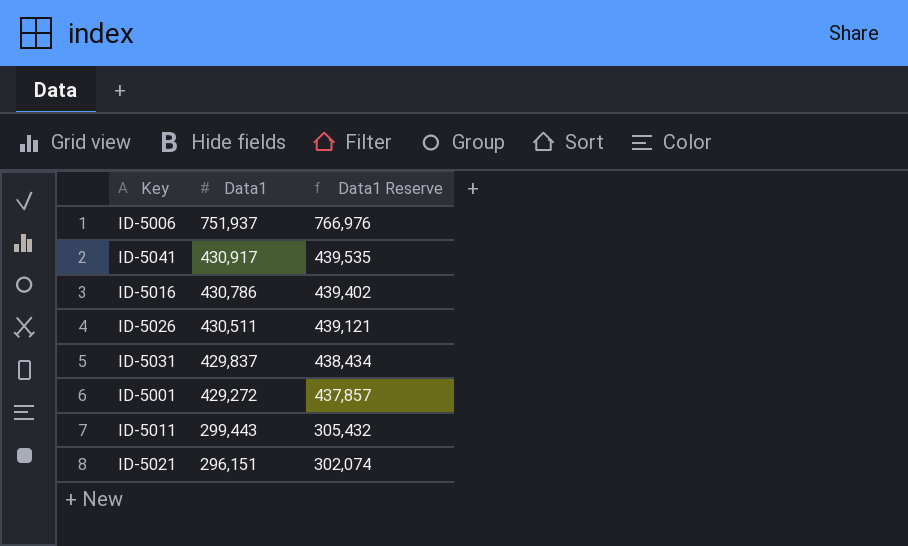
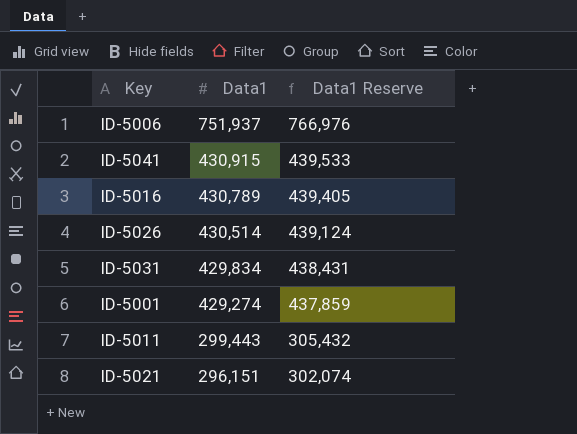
ID-5041 | Data1: 430,917 -> 430,915
ID-5041 | Data1 Reserve: 439,535 -> 439,533
ID-5016 | Data1: 430,786 -> 430,789
ID-5016 | Data1 Reserve: 439,402 -> 439,405
ID-5026 | Data1: 430,511 -> 430,514
ID-5026 | Data1 Reserve: 439,121 -> 439,124
ID-5031 | Data1: 429,837 -> 429,834
ID-5031 | Data1 Reserve: 438,434 -> 438,431
ID-5001 | Data1: 429,272 -> 429,274
ID-5001 | Data1 Reserve: 437,857 -> 437,859

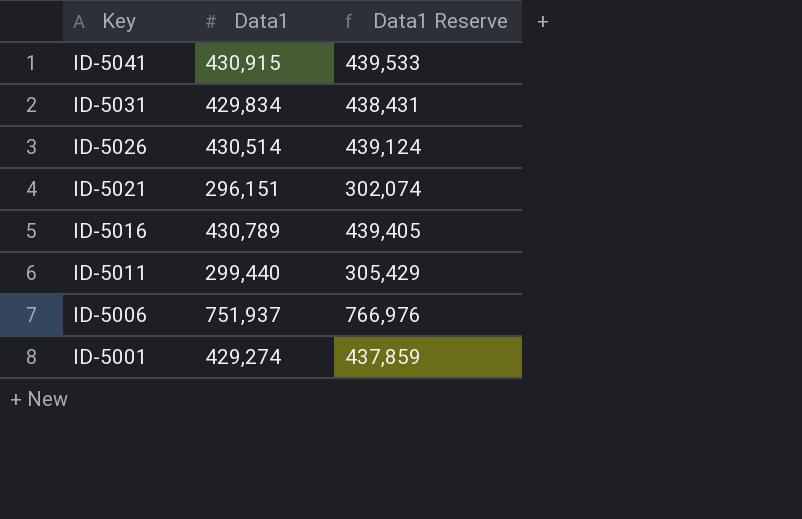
row order: Data1 descending -> Key descending
ID-5011 | Data1: 299,443 -> 299,440
ID-5011 | Data1 Reserve: 305,432 -> 305,429

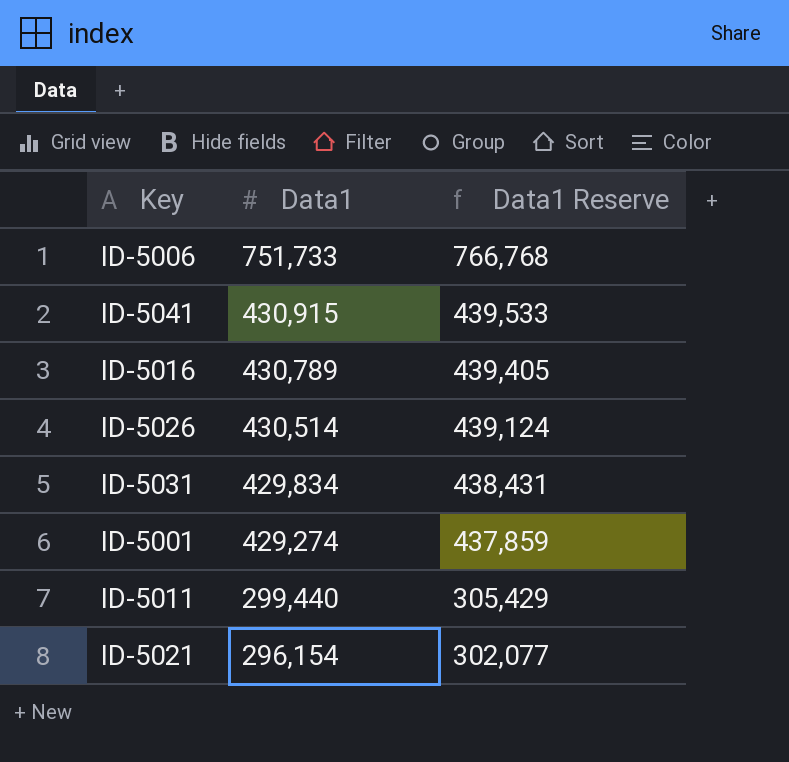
row order: Key descending -> Data1 descending
ID-5006 | Data1: 751,937 -> 751,733
ID-5006 | Data1 Reserve: 766,976 -> 766,768
ID-5021 | Data1: 296,151 -> 296,154
ID-5021 | Data1 Reserve: 302,074 -> 302,077

